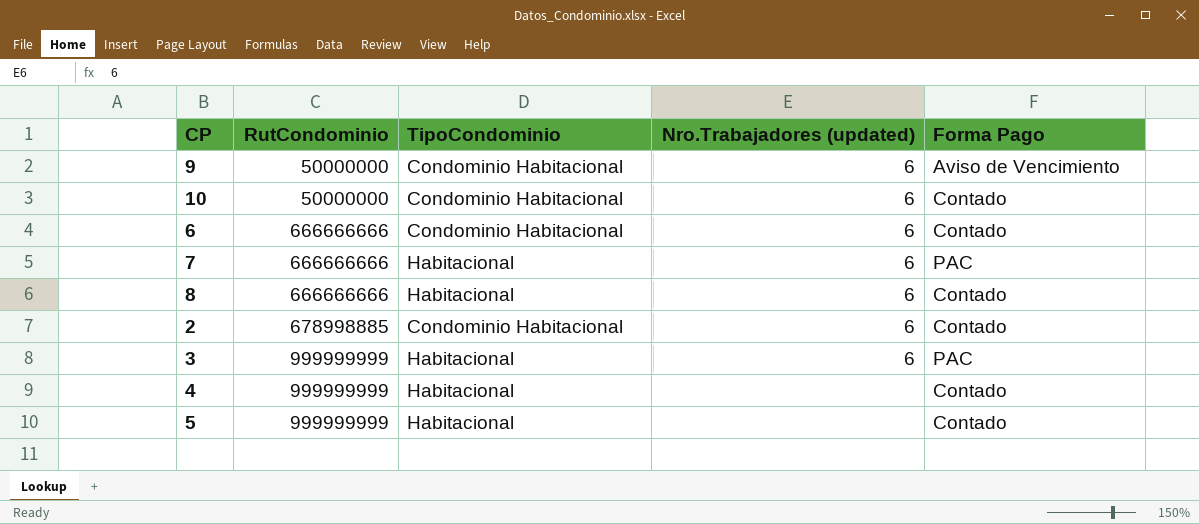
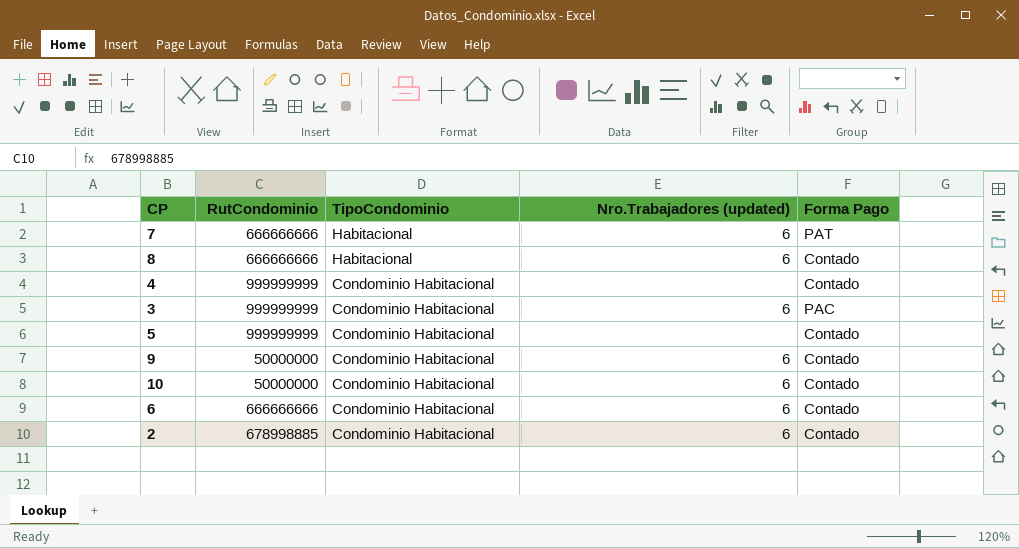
row order: RutCondominio ascending -> TipoCondominio descending
7 | Forma Pago: PAC -> PAT
4 | TipoCondominio: Habitacional -> Condominio Habitacional
3 | TipoCondominio: Habitacional -> Condominio Habitacional
5 | TipoCondominio: Habitacional -> Condominio Habitacional
9 | Forma Pago: Aviso de Vencimiento -> Contado

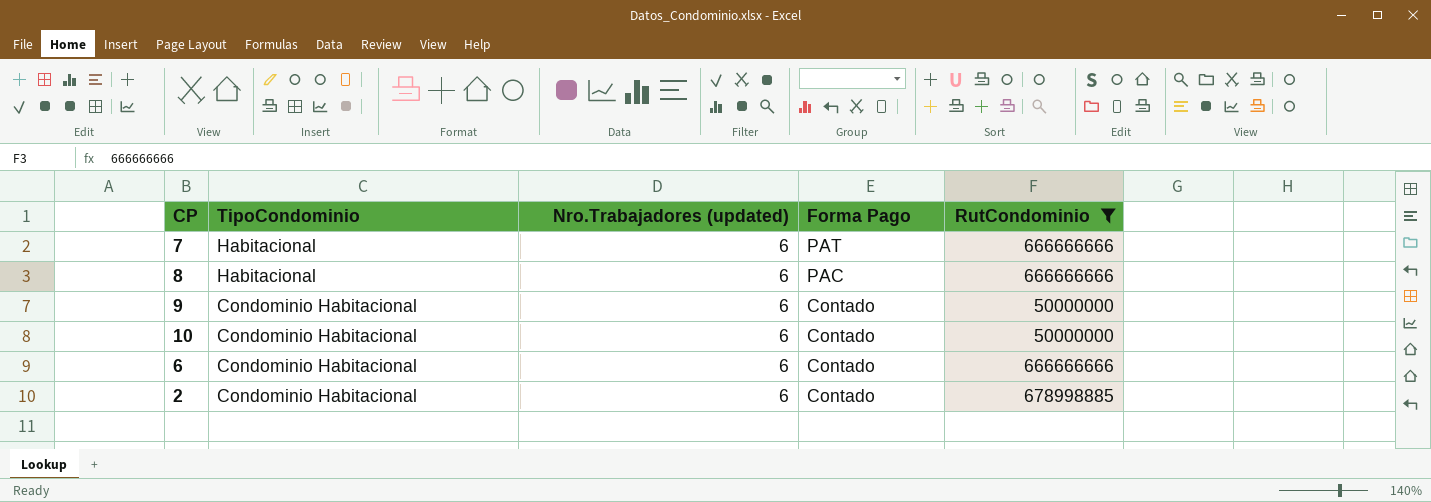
filter: none -> RutCondominio != 999999999
column RutCondominio | position: 2 -> 5
8 | Forma Pago: Contado -> PAC

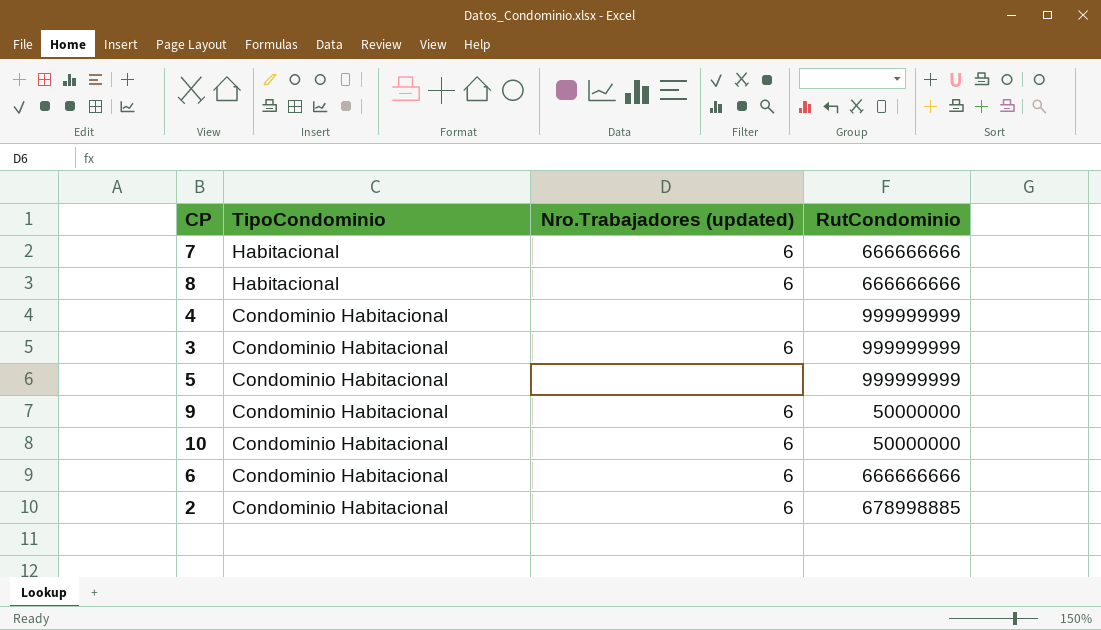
filter: RutCondominio != 999999999 -> none
column Forma Pago | position: 4 -> none

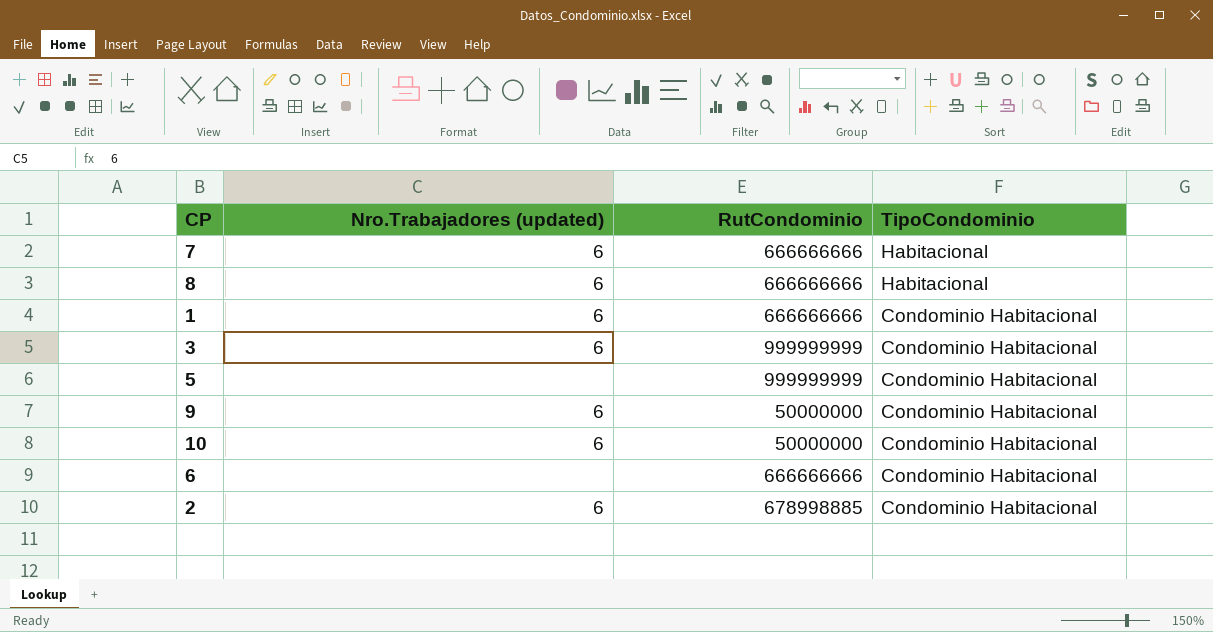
column TipoCondominio | position: 2 -> 4
row 4: Condominio Habitacional | none | 999999999 -> none
row 1: none -> 6 | 666666666 | Condominio Habitacional
6 | Nro.Trabajadores (updated): 6 -> none

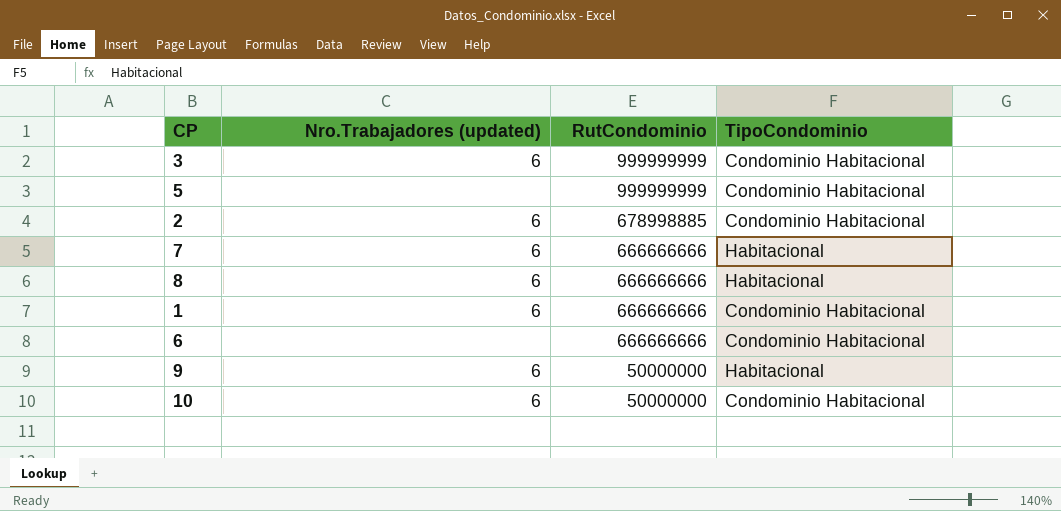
row order: TipoCondominio descending -> RutCondominio descending
9 | TipoCondominio: Condominio Habitacional -> Habitacional

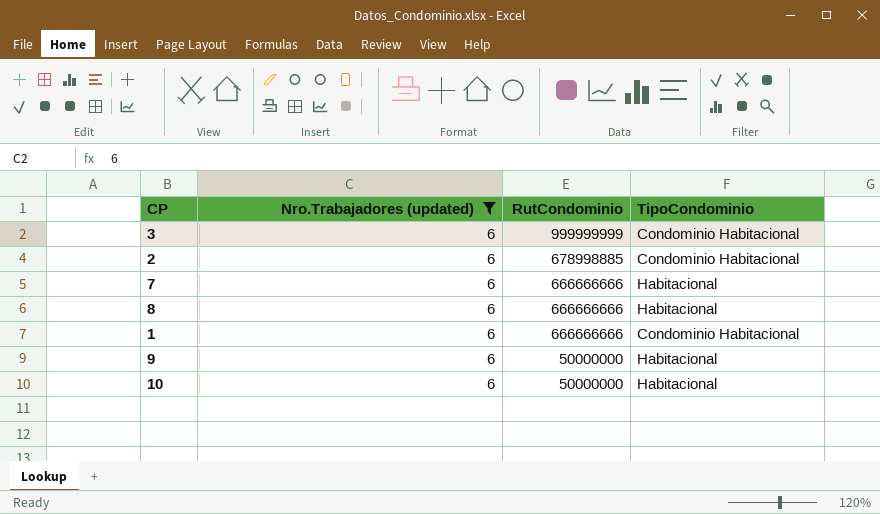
filter: none -> Nro.Trabajadores (updated) = 6
10 | TipoCondominio: Condominio Habitacional -> Habitacional

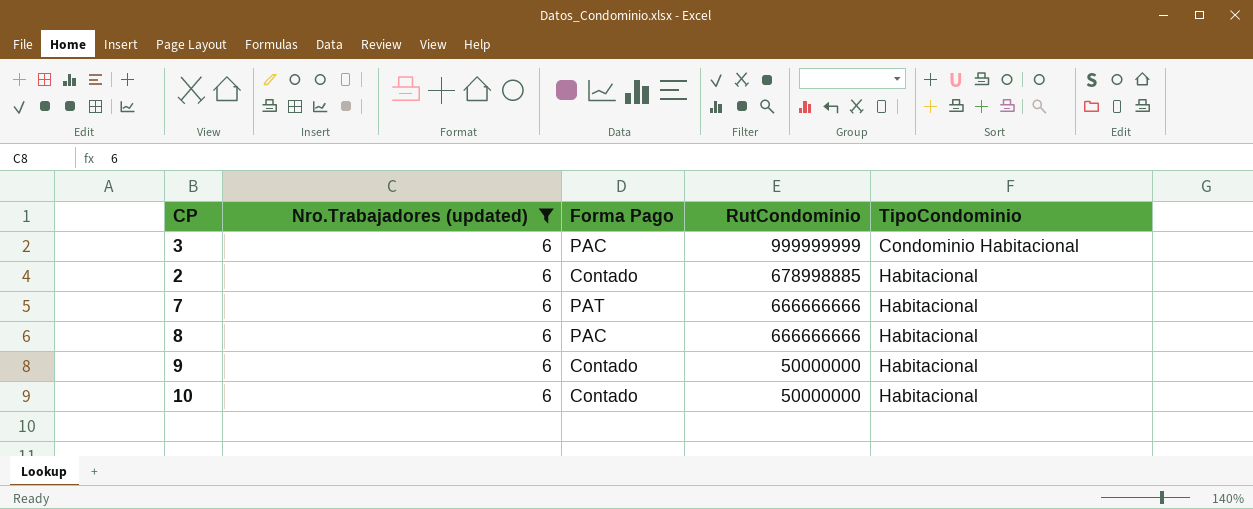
column Forma Pago | position: none -> 3
row 1: 6 | 666666666 | Condominio Habitacional -> none
2 | TipoCondominio: Condominio Habitacional -> Habitacional

